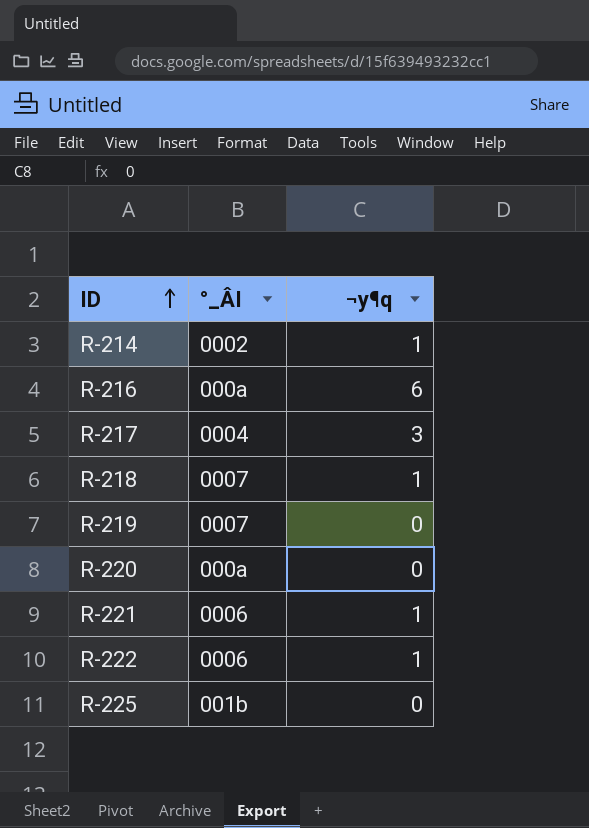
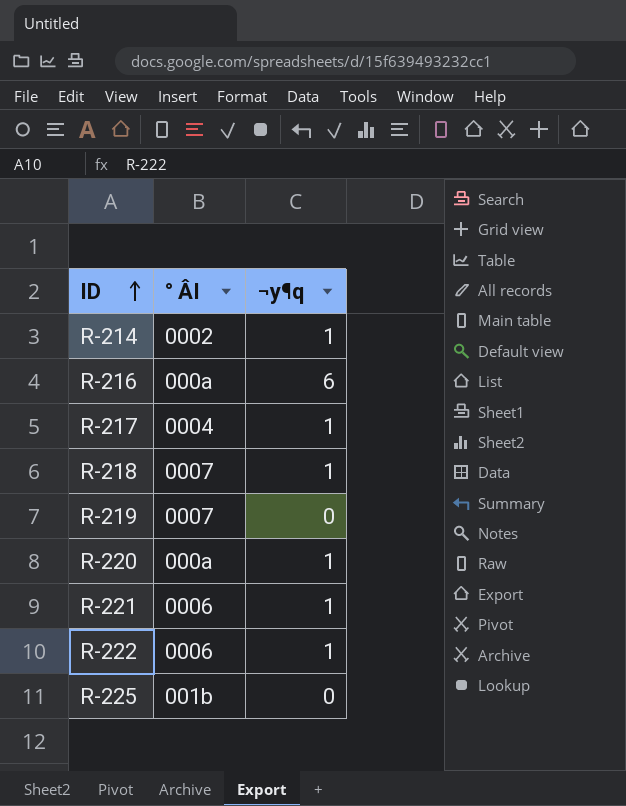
column name: °_ÂI -> ° ÂI
R-217 | ¬y¶q: 3 -> 1
R-220 | ¬y¶q: 0 -> 1

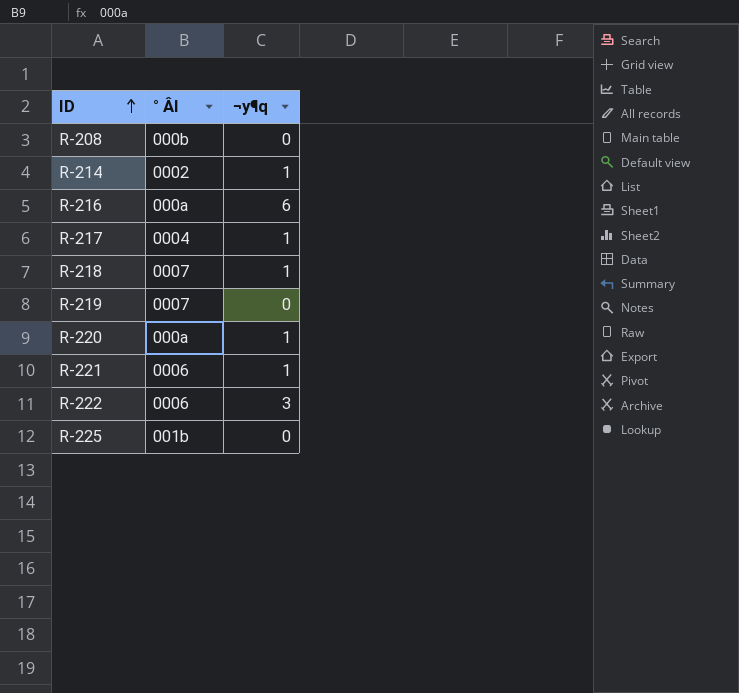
row R-208: none -> 000b | 0
R-222 | ¬y¶q: 1 -> 3

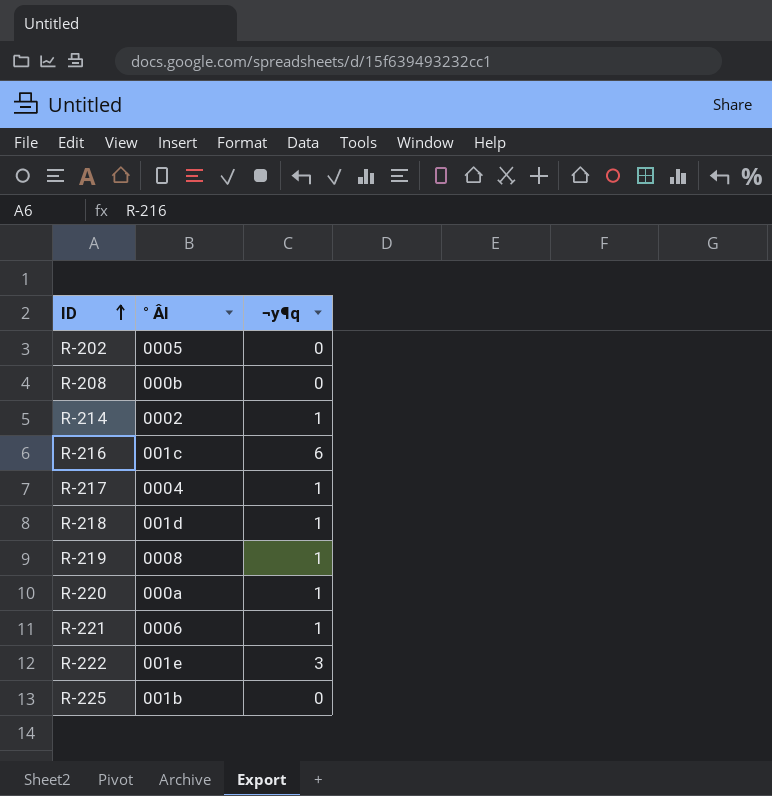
row R-202: none -> 0005 | 0
R-216 | ° ÂI: 000a -> 001c
R-218 | ° ÂI: 0007 -> 001d
R-219 | ° ÂI: 0007 -> 0008
R-219 | ¬y¶q: 0 -> 1
R-222 | ° ÂI: 0006 -> 001e

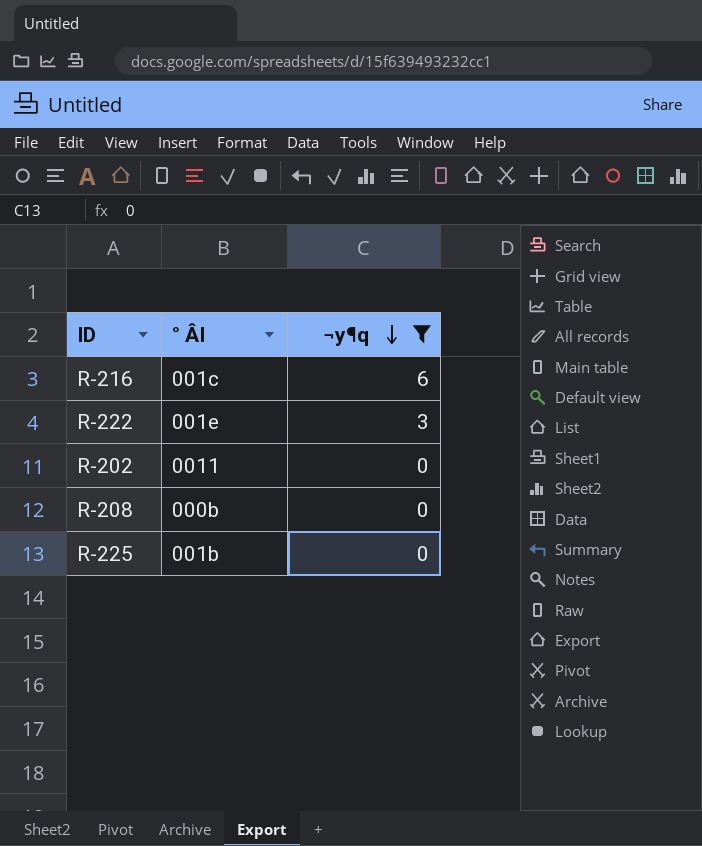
filter: none -> ¬y¶q != 1
row order: ID ascending -> ¬y¶q descending
R-202 | ° ÂI: 0005 -> 0011

